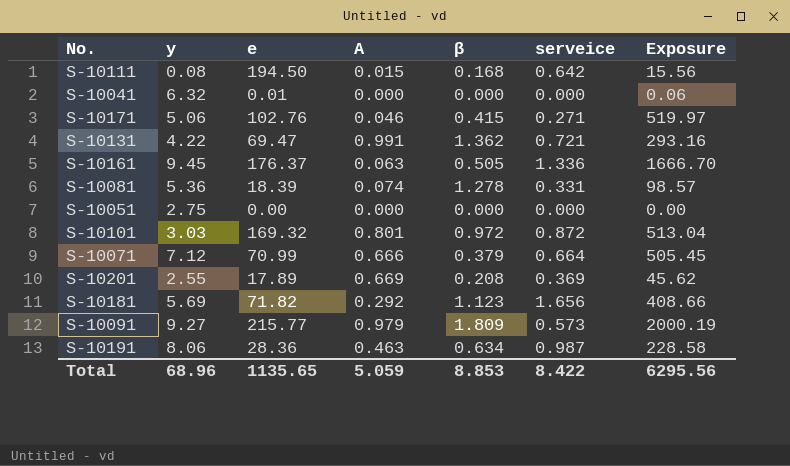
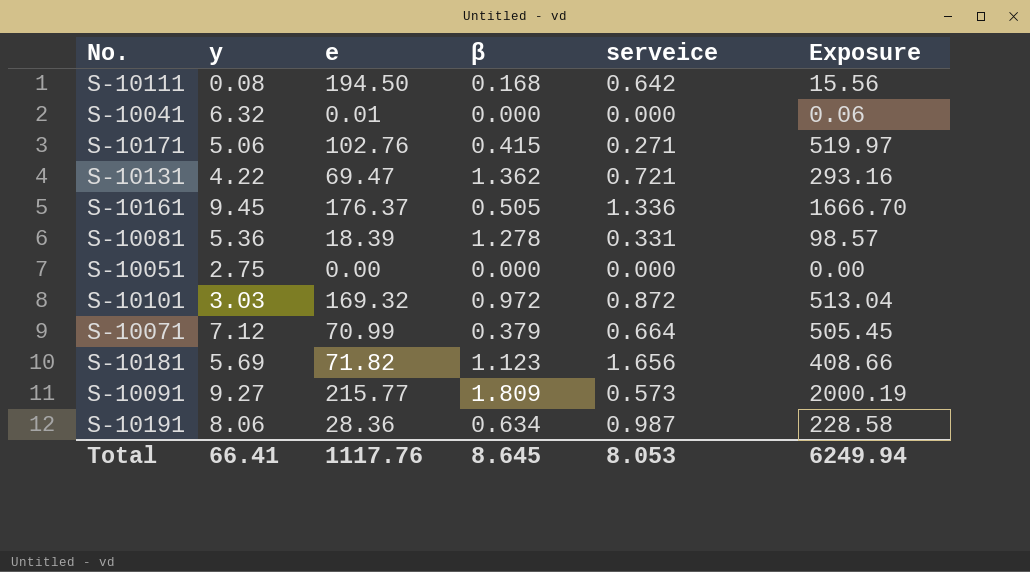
column Α | position: 4 -> none
row S-10201: 2.55 | 17.89 | 0.669 | 0.208 | 0.369 | 45.62 -> none
Total | y: 68.96 -> 66.41
Total | e: 1135.65 -> 1117.76
Total | β: 8.853 -> 8.645
Total | serveice: 8.422 -> 8.053
Total | Exposure: 6295.56 -> 6249.94

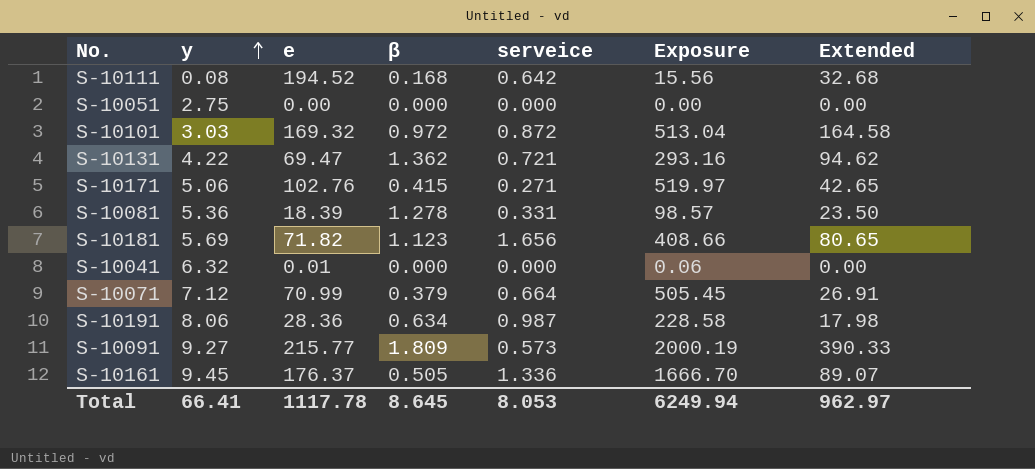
row order: none -> y ascending
column Extended | formula: none -> [e] * [β]
S-10111 | e: 194.50 -> 194.52
Total | e: 1117.76 -> 1117.78

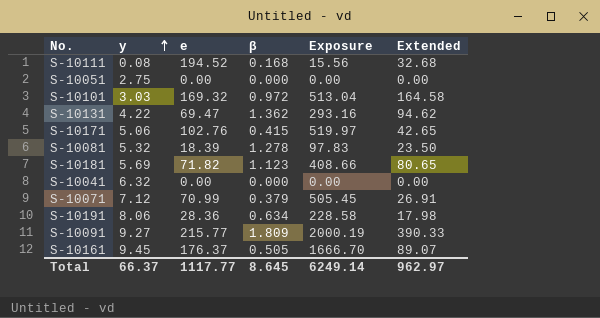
column serveice | position: 5 -> none
S-10081 | y: 5.36 -> 5.32
S-10081 | Exposure: 98.57 -> 97.83
S-10041 | e: 0.01 -> 0.00
S-10041 | Exposure: 0.06 -> 0.00
Total | y: 66.41 -> 66.37
Total | e: 1117.78 -> 1117.77
Total | Exposure: 6249.94 -> 6249.14

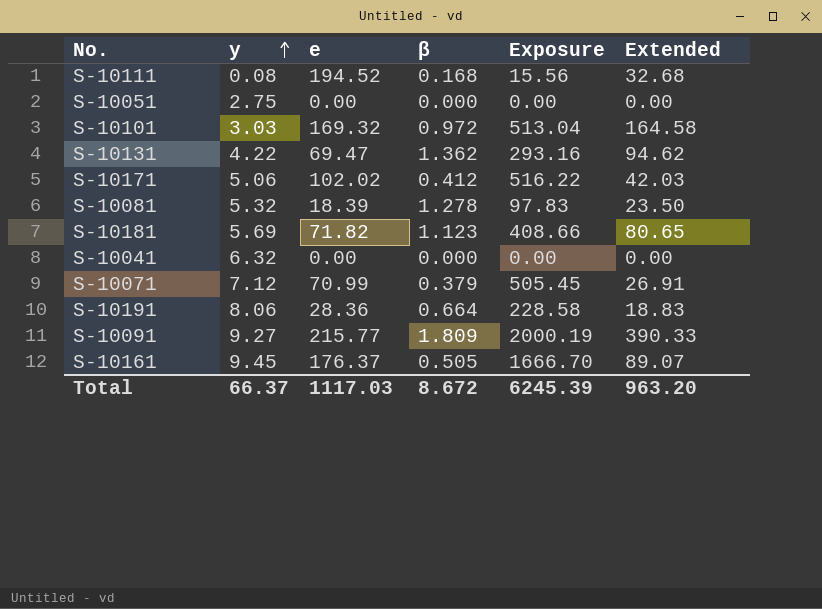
S-10171 | e: 102.76 -> 102.02
S-10171 | β: 0.415 -> 0.412
S-10171 | Exposure: 519.97 -> 516.22
S-10171 | Extended: 42.65 -> 42.03
S-10191 | β: 0.634 -> 0.664
S-10191 | Extended: 17.98 -> 18.83
Total | e: 1117.77 -> 1117.03
Total | β: 8.645 -> 8.672
Total | Exposure: 6249.14 -> 6245.39
Total | Extended: 962.97 -> 963.20

